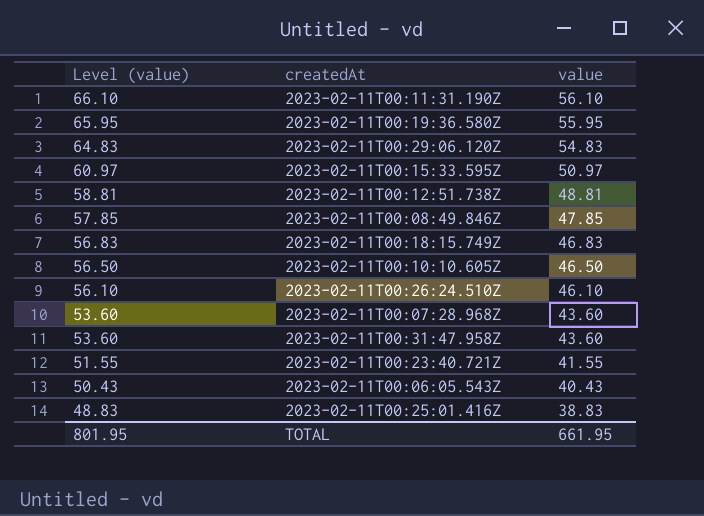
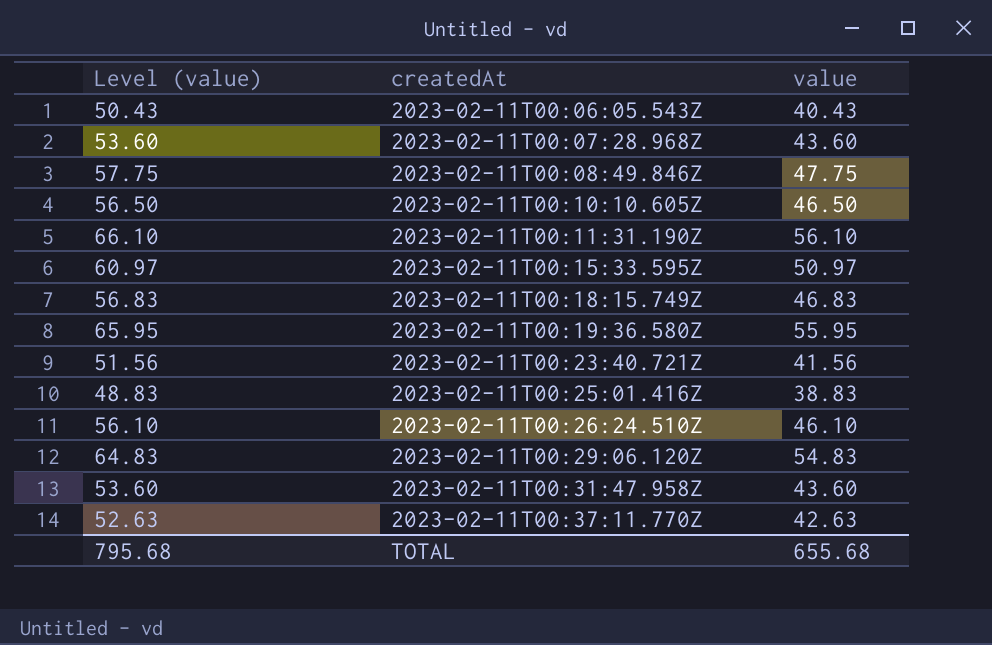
row order: Level (value) descending -> createdAt ascending
row 2023-02-11T00:12:51.738Z: 58.81 | 48.81 -> none
2023-02-11T00:08:49.846Z | Level (value): 57.85 -> 57.75
2023-02-11T00:08:49.846Z | value: 47.85 -> 47.75
2023-02-11T00:23:40.721Z | Level (value): 51.55 -> 51.56
2023-02-11T00:23:40.721Z | value: 41.55 -> 41.56
row 2023-02-11T00:37:11.770Z: none -> 52.63 | 42.63
TOTAL | Level (value): 801.95 -> 795.68
TOTAL | value: 661.95 -> 655.68

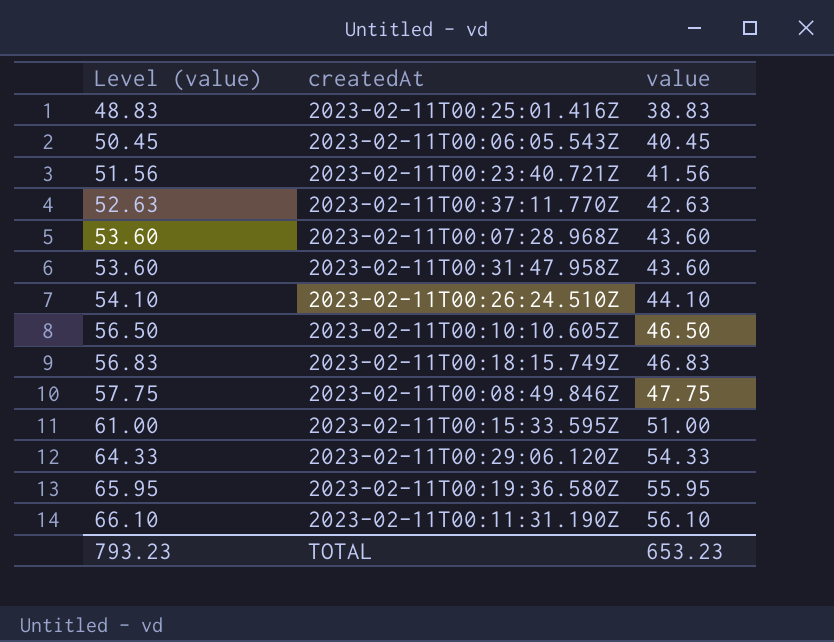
row order: createdAt ascending -> Level (value) ascending
2023-02-11T00:06:05.543Z | Level (value): 50.43 -> 50.45
2023-02-11T00:06:05.543Z | value: 40.43 -> 40.45
2023-02-11T00:26:24.510Z | Level (value): 56.10 -> 54.10
2023-02-11T00:26:24.510Z | value: 46.10 -> 44.10
2023-02-11T00:15:33.595Z | Level (value): 60.97 -> 61.00
2023-02-11T00:15:33.595Z | value: 50.97 -> 51.00
2023-02-11T00:29:06.120Z | Level (value): 64.83 -> 64.33
2023-02-11T00:29:06.120Z | value: 54.83 -> 54.33
TOTAL | Level (value): 795.68 -> 793.23
TOTAL | value: 655.68 -> 653.23

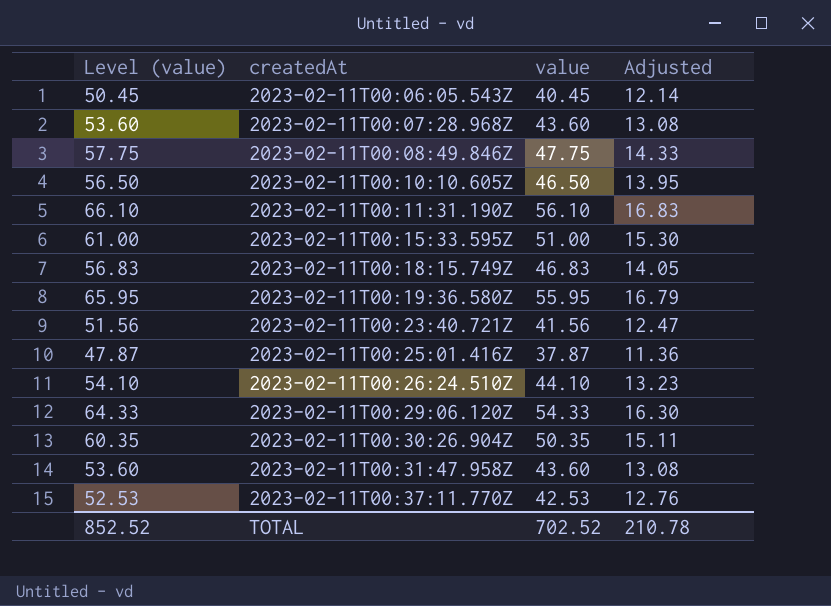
row order: Level (value) ascending -> createdAt ascending
column Adjusted | formula: none -> [value] * 0.3
2023-02-11T00:25:01.416Z | Level (value): 48.83 -> 47.87
2023-02-11T00:25:01.416Z | value: 38.83 -> 37.87
row 2023-02-11T00:30:26.904Z: none -> 60.35 | 50.35 | 15.11
2023-02-11T00:37:11.770Z | Level (value): 52.63 -> 52.53
2023-02-11T00:37:11.770Z | value: 42.63 -> 42.53
TOTAL | Level (value): 793.23 -> 852.52
TOTAL | value: 653.23 -> 702.52

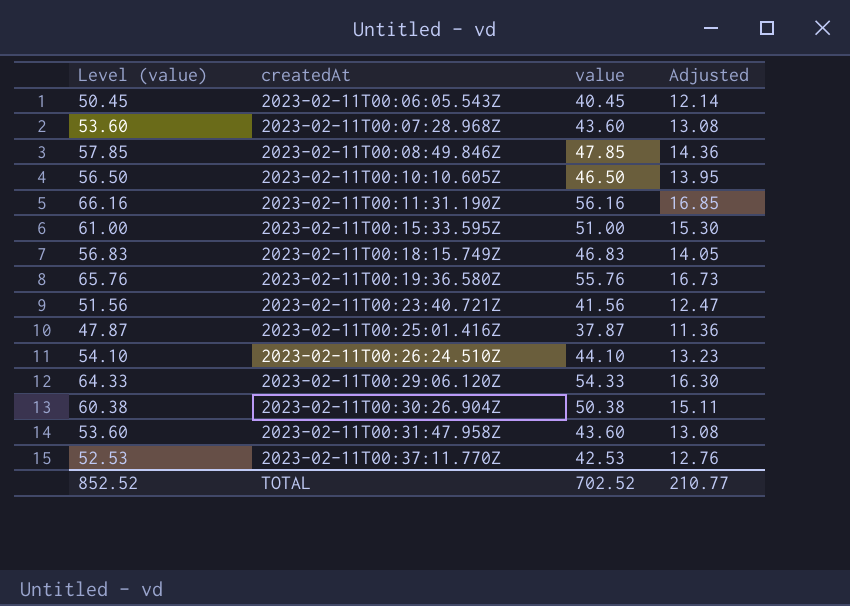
2023-02-11T00:08:49.846Z | Level (value): 57.75 -> 57.85
2023-02-11T00:08:49.846Z | value: 47.75 -> 47.85
2023-02-11T00:08:49.846Z | Adjusted: 14.33 -> 14.36
2023-02-11T00:11:31.190Z | Level (value): 66.10 -> 66.16
2023-02-11T00:11:31.190Z | value: 56.10 -> 56.16
2023-02-11T00:11:31.190Z | Adjusted: 16.83 -> 16.85
2023-02-11T00:19:36.580Z | Level (value): 65.95 -> 65.76
2023-02-11T00:19:36.580Z | value: 55.95 -> 55.76
2023-02-11T00:19:36.580Z | Adjusted: 16.79 -> 16.73
2023-02-11T00:30:26.904Z | Level (value): 60.35 -> 60.38
2023-02-11T00:30:26.904Z | value: 50.35 -> 50.38
TOTAL | Adjusted: 210.78 -> 210.77

